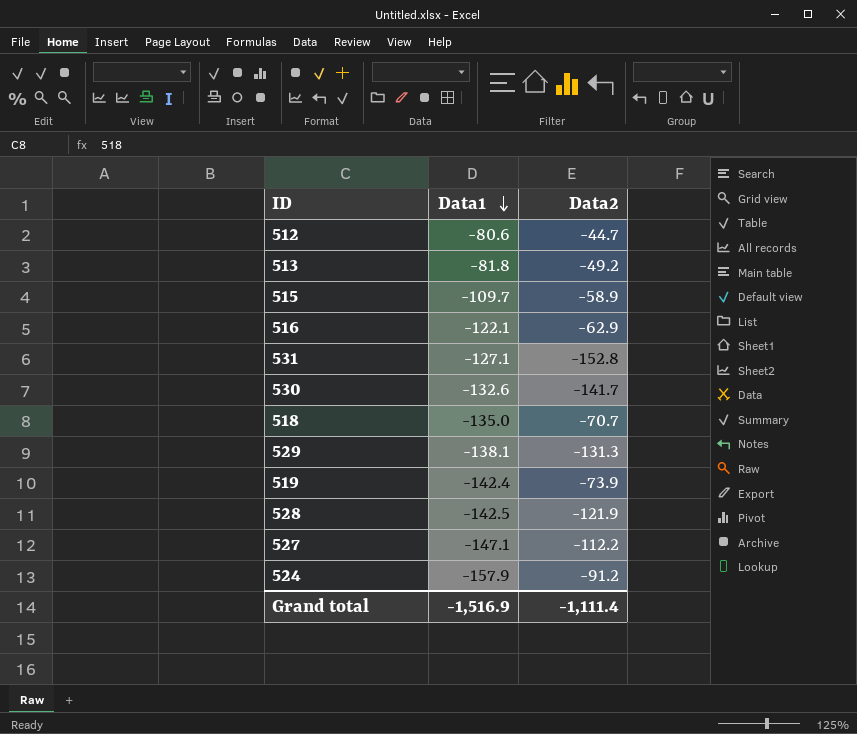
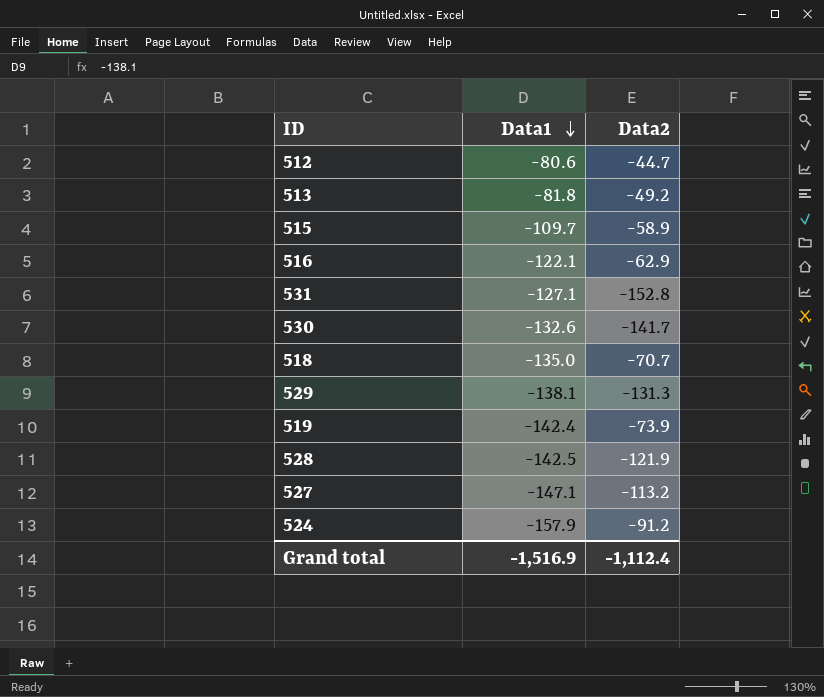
527 | Data2: -112.2 -> -113.2
Grand total | Data2: -1,111.4 -> -1,112.4

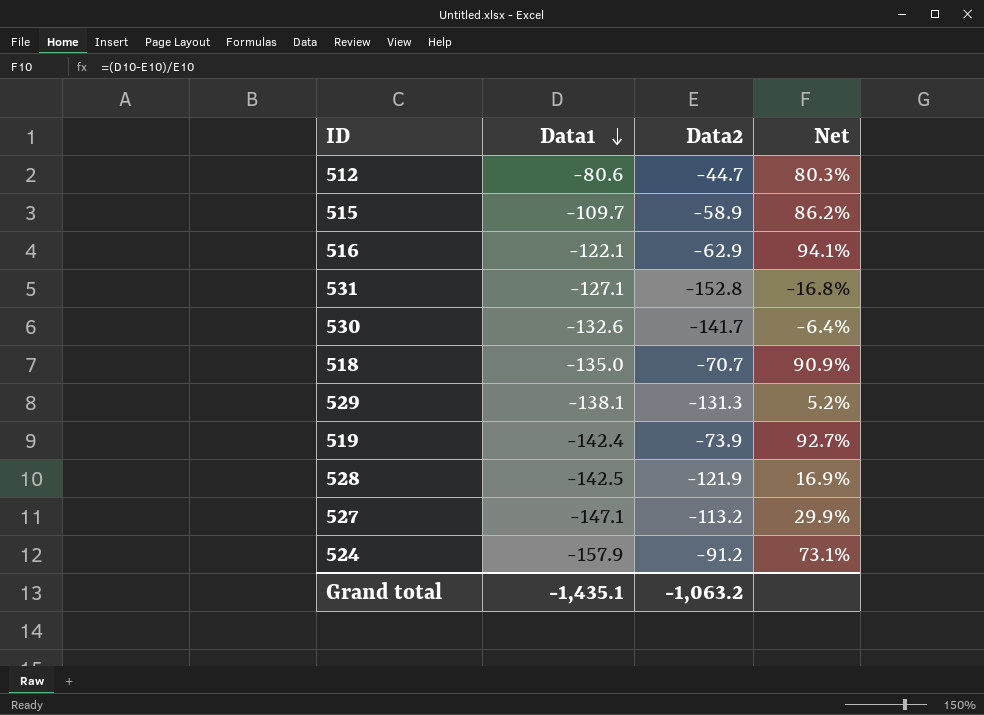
column Net | formula: none -> ([Data1] - [Data2]) / [Data2]
row 513: -81.8 | -49.2 -> none
Grand total | Data1: -1,516.9 -> -1,435.1
Grand total | Data2: -1,112.4 -> -1,063.2

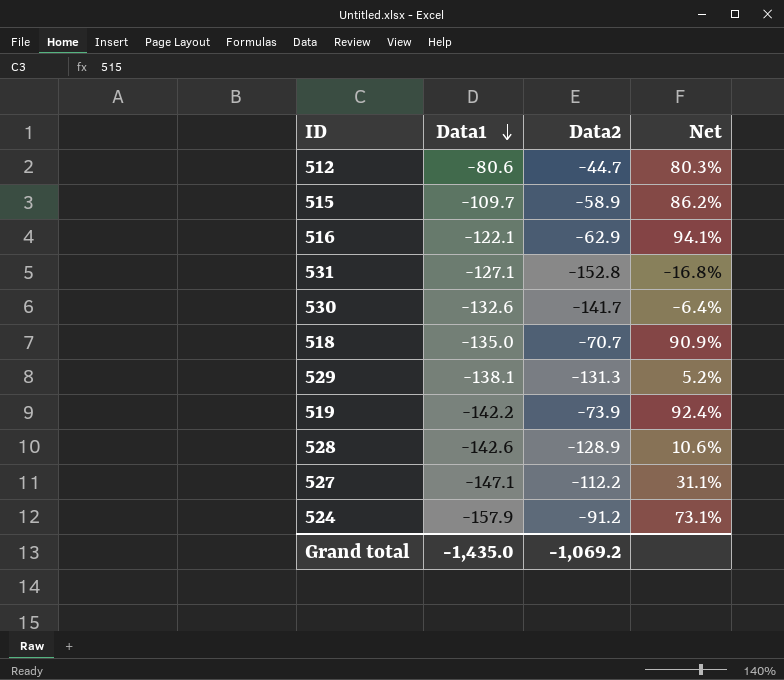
519 | Data1: -142.4 -> -142.2
519 | Net: 92.7% -> 92.4%
528 | Data1: -142.5 -> -142.6
528 | Data2: -121.9 -> -128.9
528 | Net: 16.9% -> 10.6%
527 | Data2: -113.2 -> -112.2
527 | Net: 29.9% -> 31.1%
Grand total | Data1: -1,435.1 -> -1,435.0
Grand total | Data2: -1,063.2 -> -1,069.2

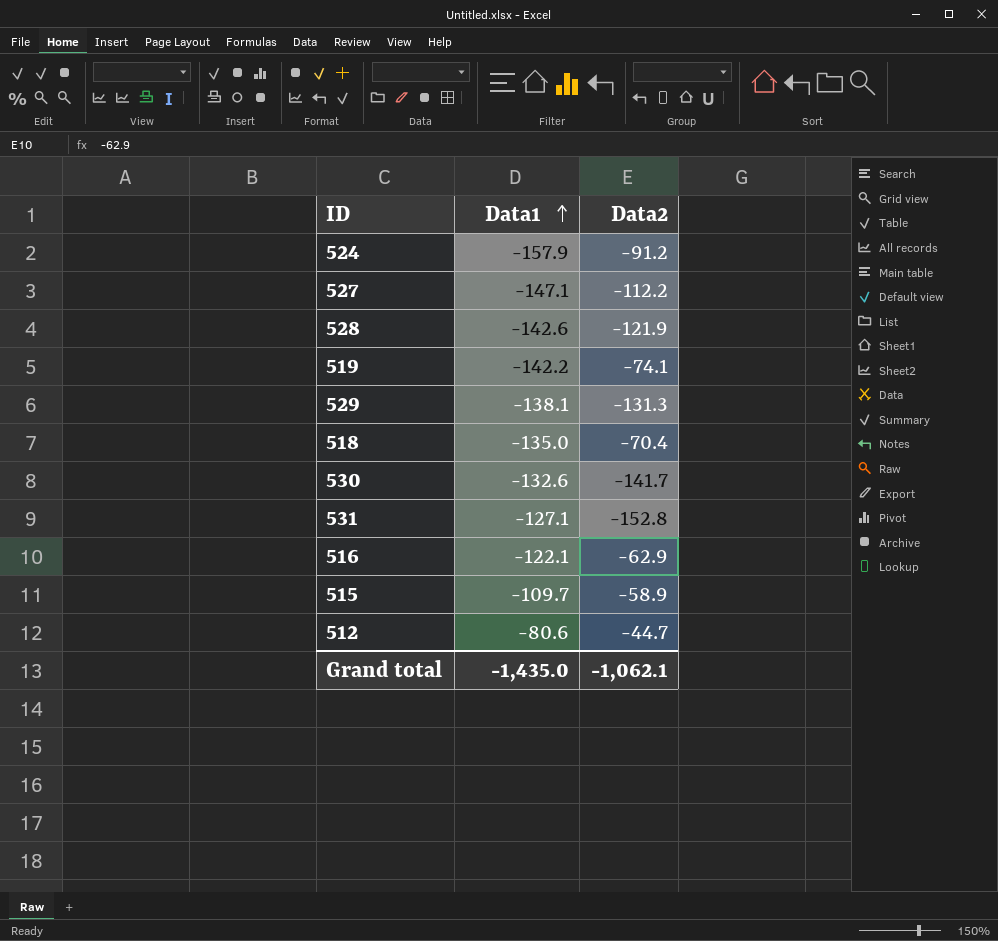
row order: Data1 descending -> Data1 ascending
column Net | formula: ([Data1] - [Data2]) / [Data2] -> none
528 | Data2: -128.9 -> -121.9
519 | Data2: -73.9 -> -74.1
518 | Data2: -70.7 -> -70.4
Grand total | Data2: -1,069.2 -> -1,062.1

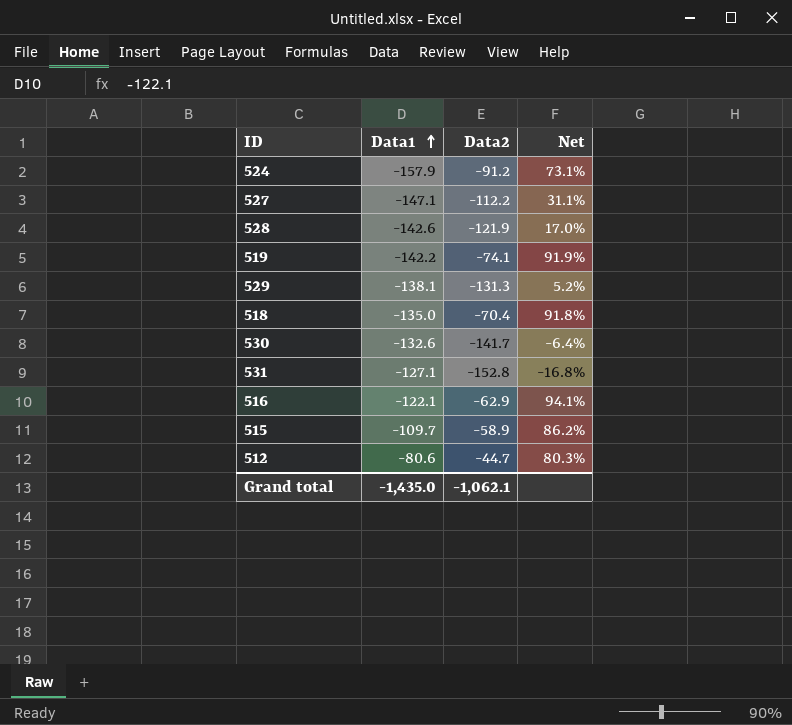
column Net | formula: none -> ([Data1] - [Data2]) / [Data2]

